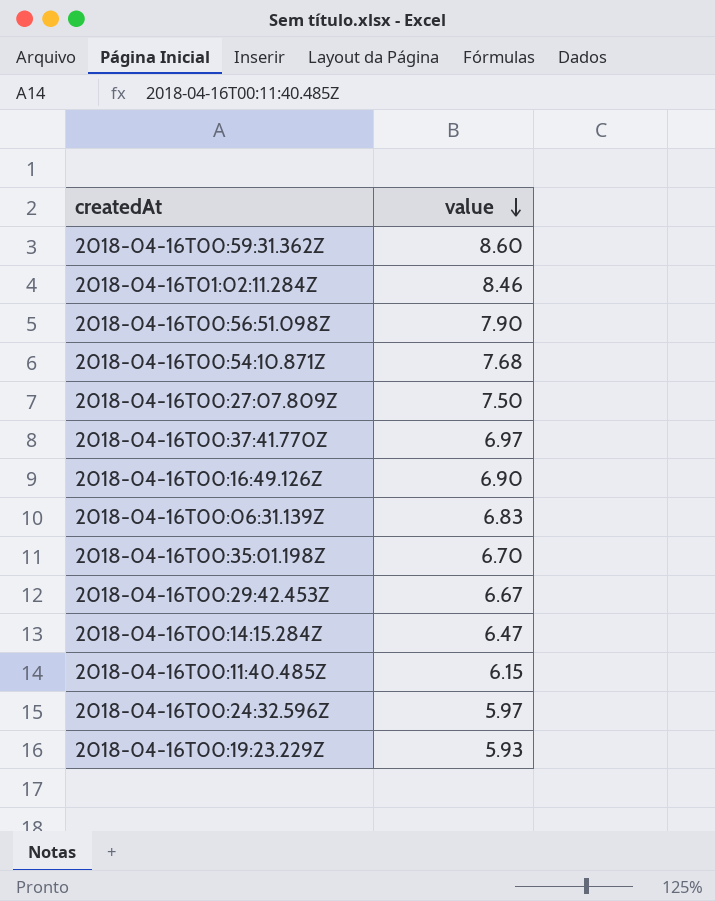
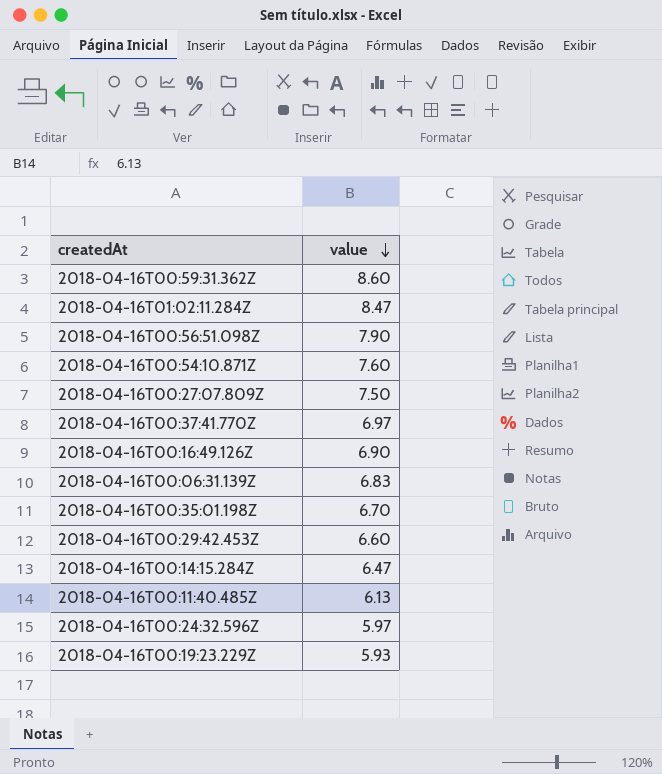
2018-04-16T01:02:11.284Z | value: 8.46 -> 8.47
2018-04-16T00:54:10.871Z | value: 7.68 -> 7.60
2018-04-16T00:29:42.453Z | value: 6.67 -> 6.60
2018-04-16T00:11:40.485Z | value: 6.15 -> 6.13

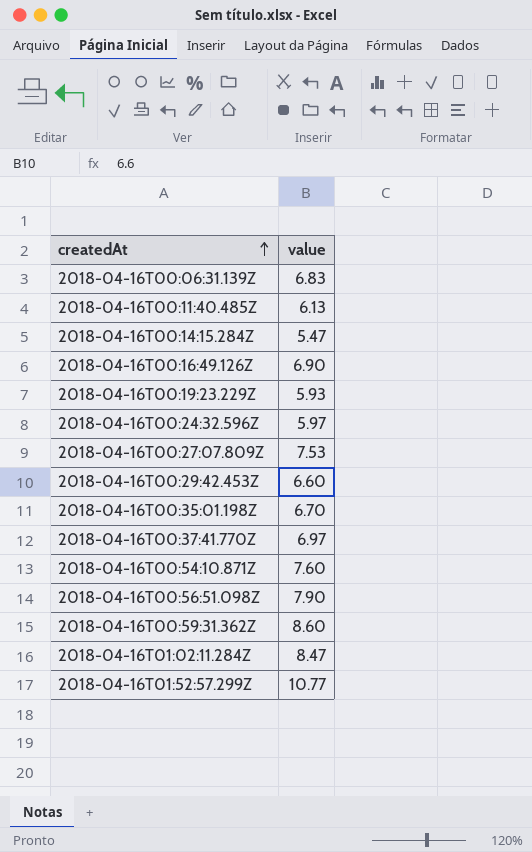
row order: value descending -> createdAt ascending
2018-04-16T00:14:15.284Z | value: 6.47 -> 5.47
2018-04-16T00:27:07.809Z | value: 7.50 -> 7.53
row 2018-04-16T01:52:57.299Z: none -> 10.77

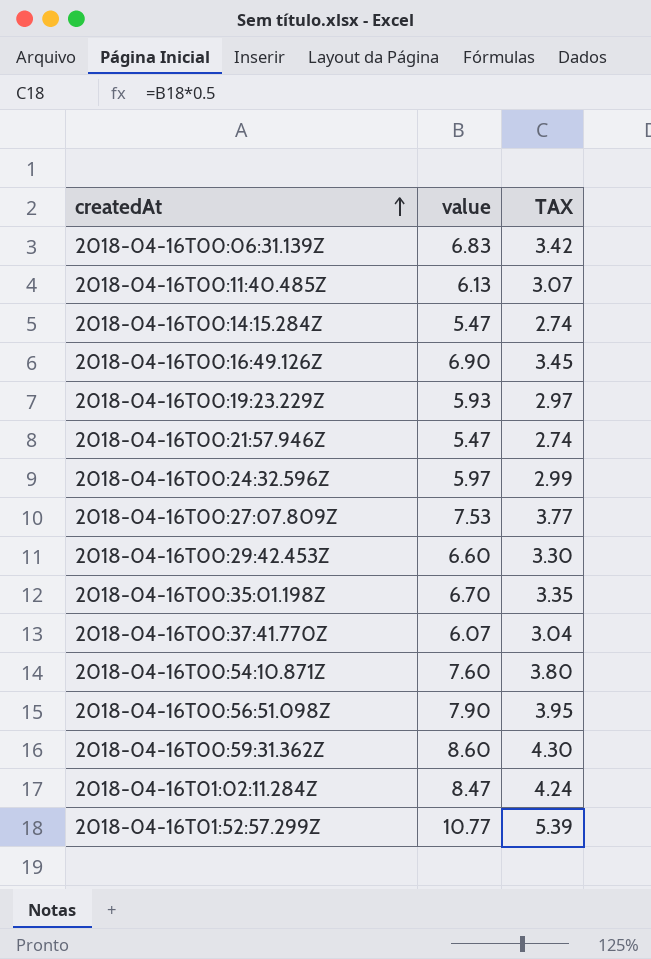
column TAX | formula: none -> [value] * 0.5
row 2018-04-16T00:21:57.946Z: none -> 5.47 | 2.74
2018-04-16T00:37:41.770Z | value: 6.97 -> 6.07

